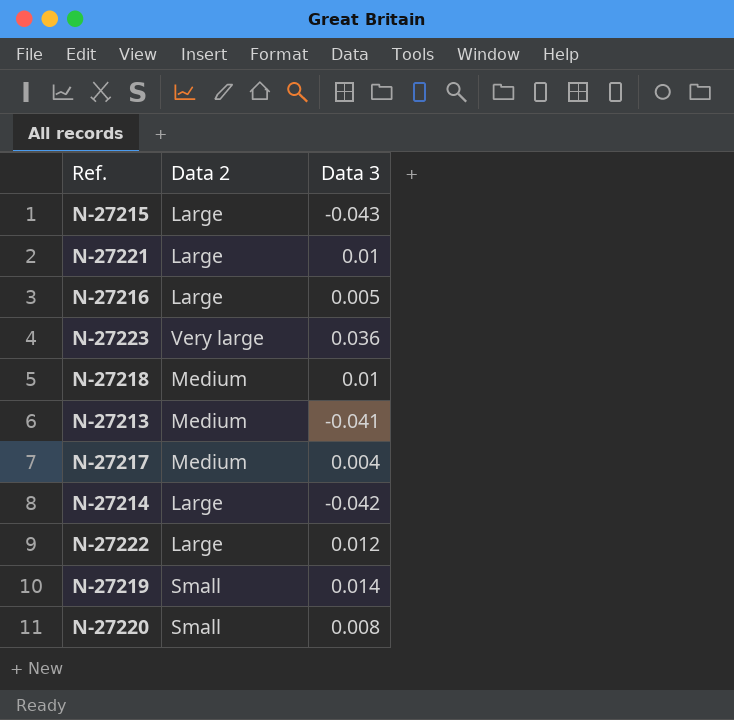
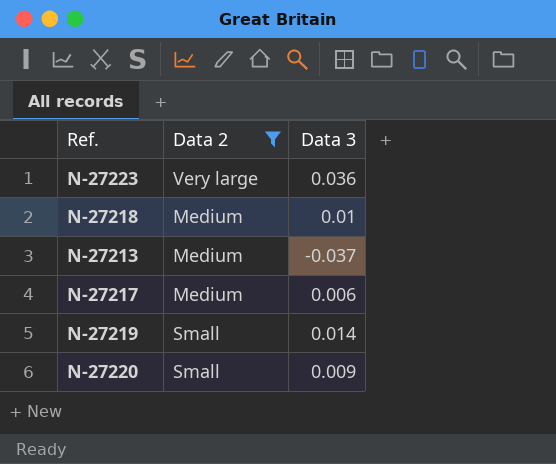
filter: none -> Data 2 != Large
N-27213 | Data 3: -0.041 -> -0.037
N-27217 | Data 3: 0.004 -> 0.006
N-27220 | Data 3: 0.008 -> 0.009

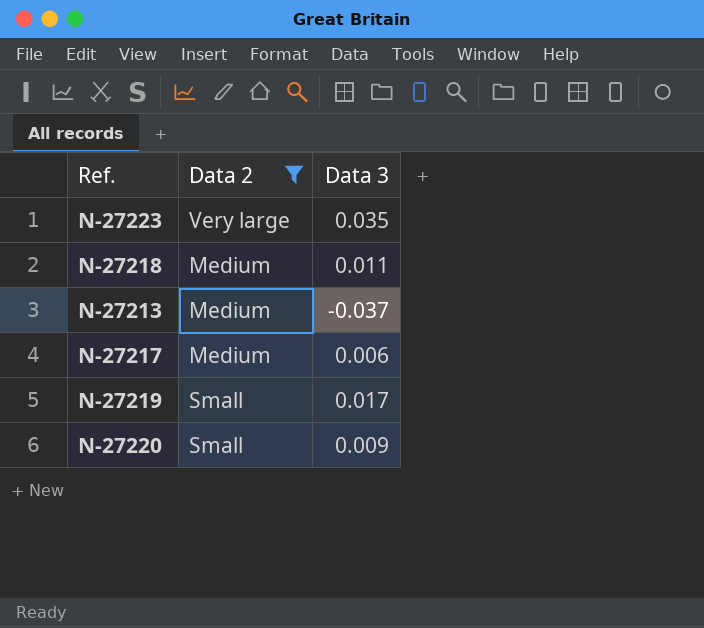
N-27223 | Data 3: 0.036 -> 0.035
N-27218 | Data 3: 0.01 -> 0.011
N-27219 | Data 3: 0.014 -> 0.017

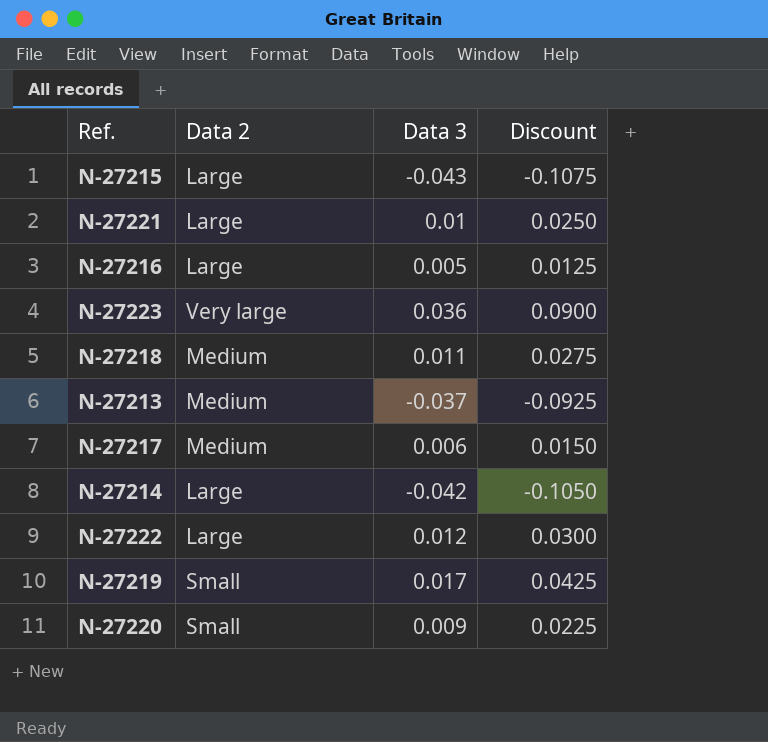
filter: Data 2 != Large -> none
column Discount | formula: none -> [Data 3] * 2.5
N-27223 | Data 3: 0.035 -> 0.036

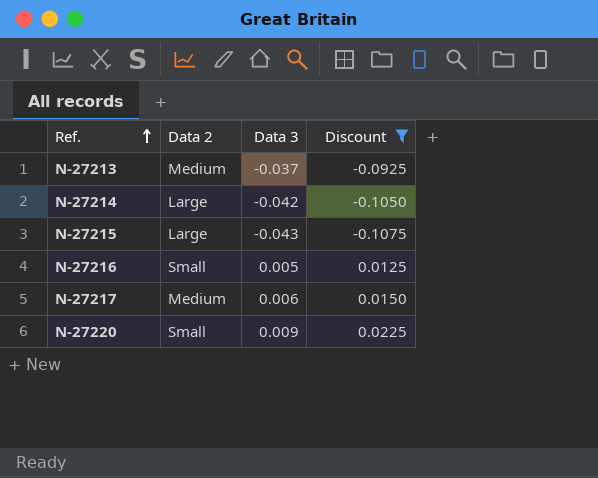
filter: none -> Discount <= 0.0225
row order: none -> Ref. ascending
N-27216 | Data 2: Large -> Small

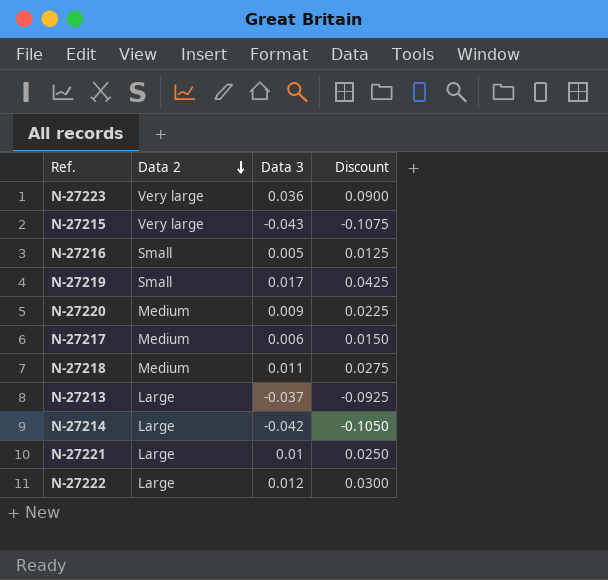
filter: Discount <= 0.0225 -> none
row order: Ref. ascending -> Data 2 descending
N-27215 | Data 2: Large -> Very large
N-27220 | Data 2: Small -> Medium
N-27213 | Data 2: Medium -> Large

